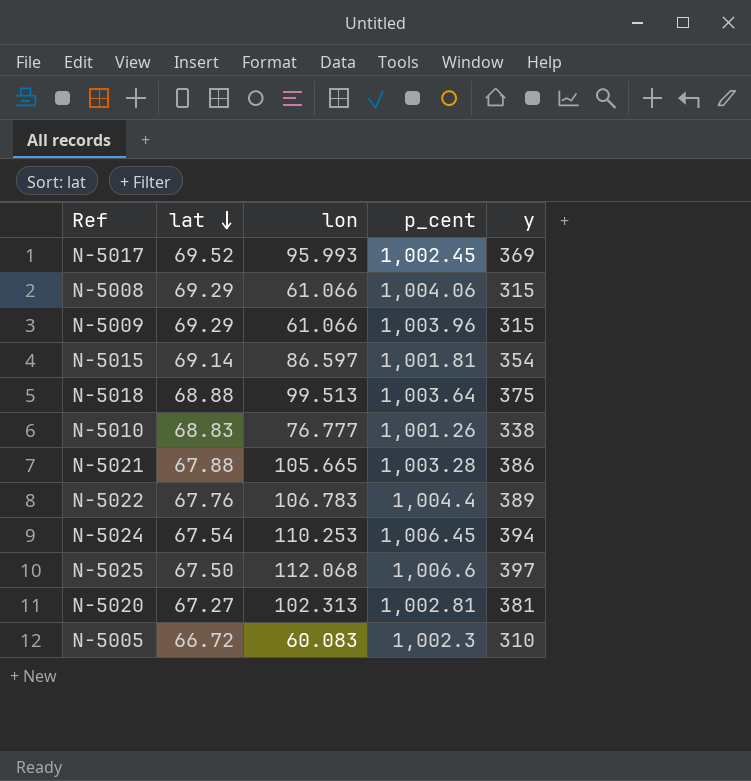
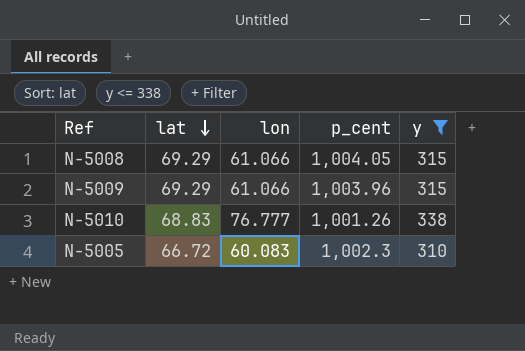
filter: none -> y <= 338
N-5008 | p_cent: 1,004.06 -> 1,004.05

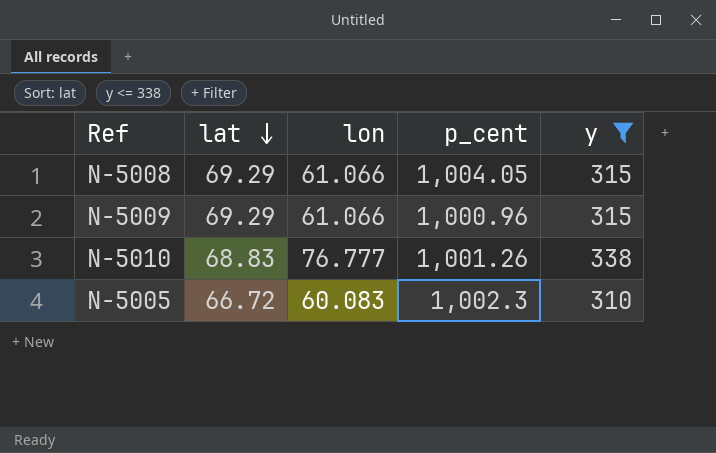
N-5009 | p_cent: 1,003.96 -> 1,000.96

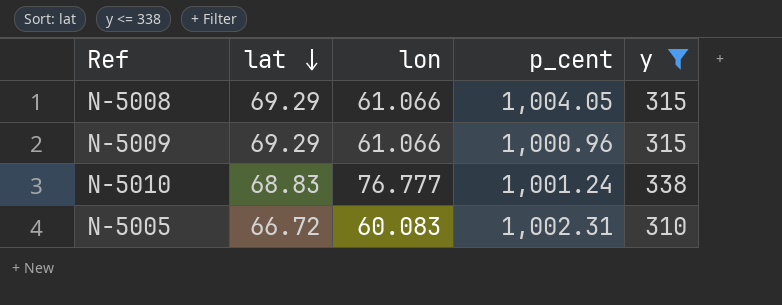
N-5010 | p_cent: 1,001.26 -> 1,001.24
N-5005 | p_cent: 1,002.3 -> 1,002.31

